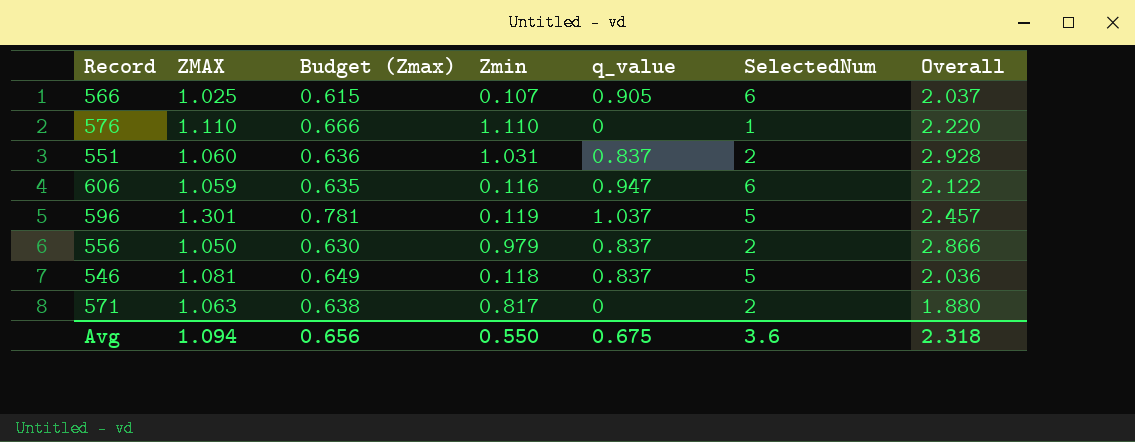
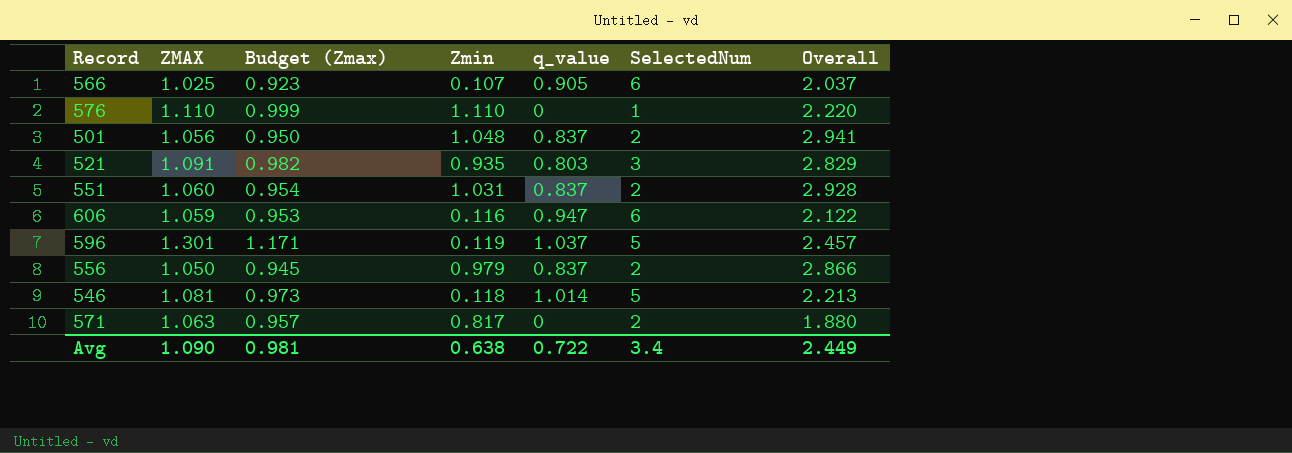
column Budget (Zmax) | formula: [ZMAX] * 0.6 -> [ZMAX] * 0.9
row 501: none -> 1.056 | 0.950 | 1.048 | 0.837 | 2 | 2.941
row 521: none -> 1.091 | 0.982 | 0.935 | 0.803 | 3 | 2.829
546 | q_value: 0.837 -> 1.014
546 | Overall: 2.036 -> 2.213
Avg | ZMAX: 1.094 -> 1.090
Avg | Budget (Zmax): 0.656 -> 0.981
Avg | Zmin: 0.550 -> 0.638
Avg | q_value: 0.675 -> 0.722
Avg | SelectedNum: 3.6 -> 3.4
Avg | Overall: 2.318 -> 2.449

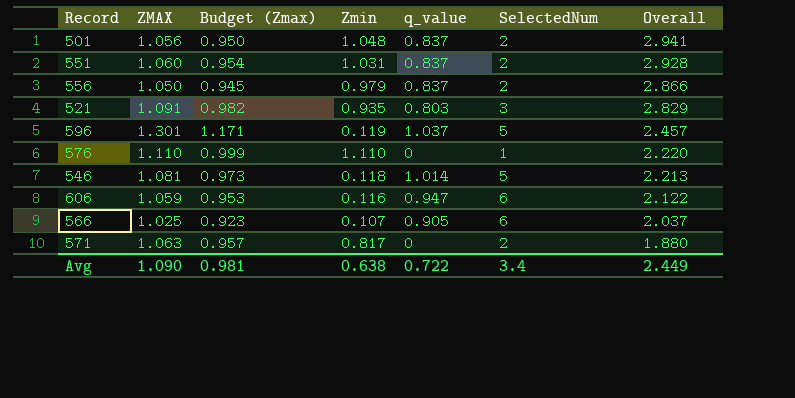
row order: none -> Overall descending

